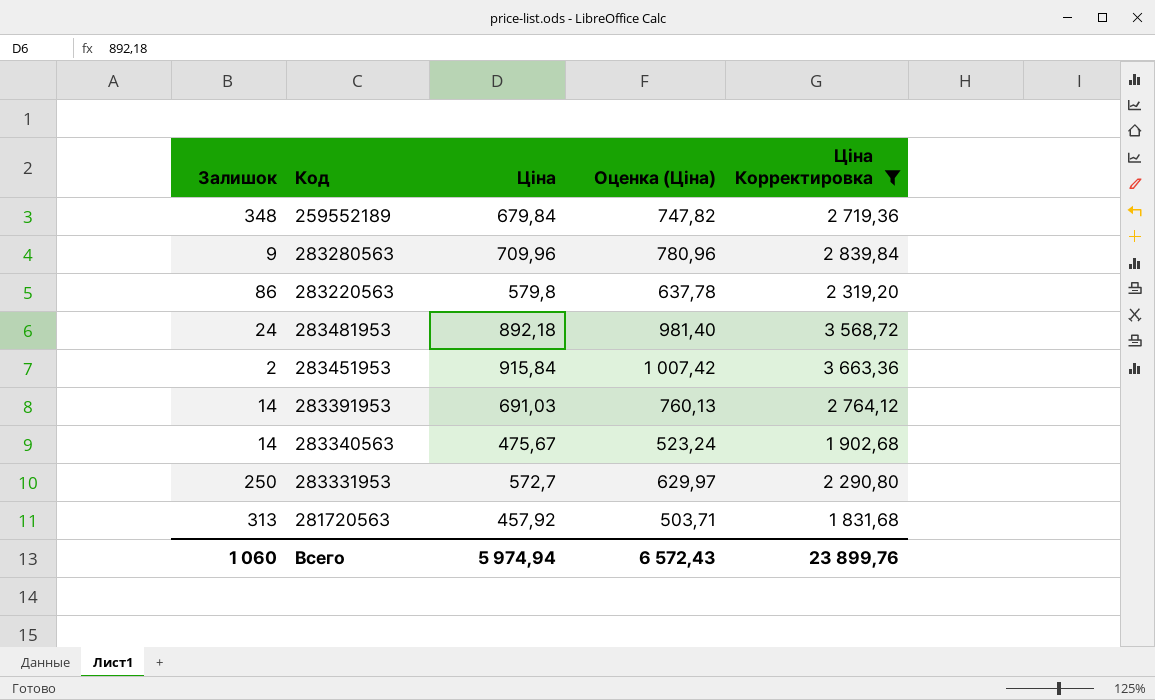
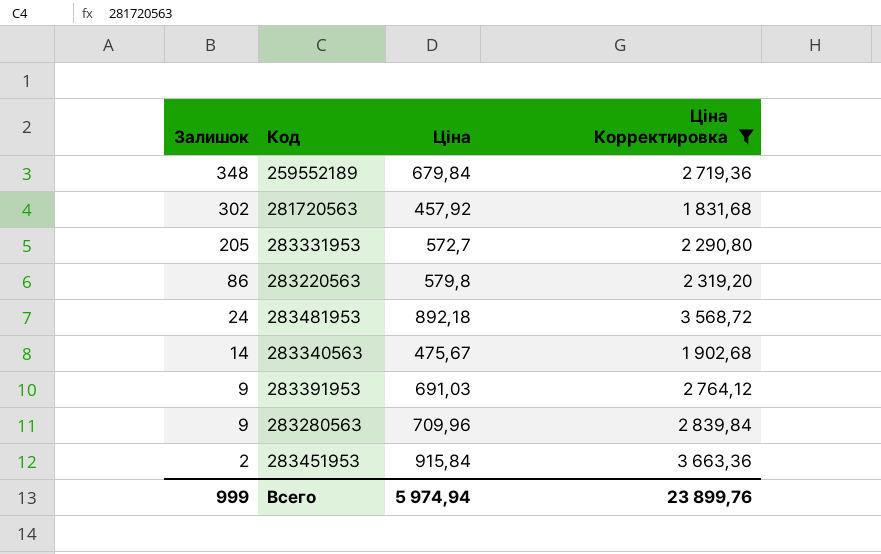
row order: none -> Залишок descending
column Оценка (Ціна) | formula: [Ціна] * 1,1 -> none
281720563 | Залишок: 313 -> 302
283331953 | Залишок: 250 -> 205
283391953 | Залишок: 14 -> 9
Всего | Залишок: 1 060 -> 999

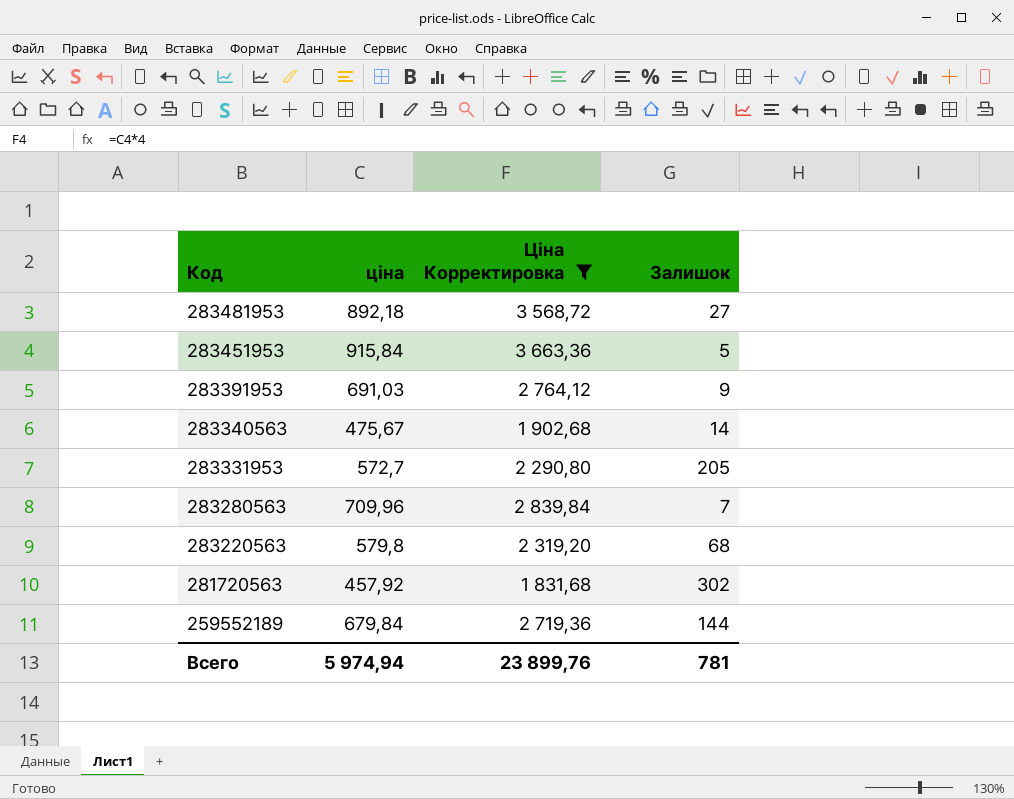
row order: Залишок descending -> Код descending
column name: Ціна -> ціна
column Залишок | position: 1 -> 4
283481953 | Залишок: 24 -> 27
283451953 | Залишок: 2 -> 5
283280563 | Залишок: 9 -> 7
283220563 | Залишок: 86 -> 68
259552189 | Залишок: 348 -> 144
Всего | Залишок: 999 -> 781

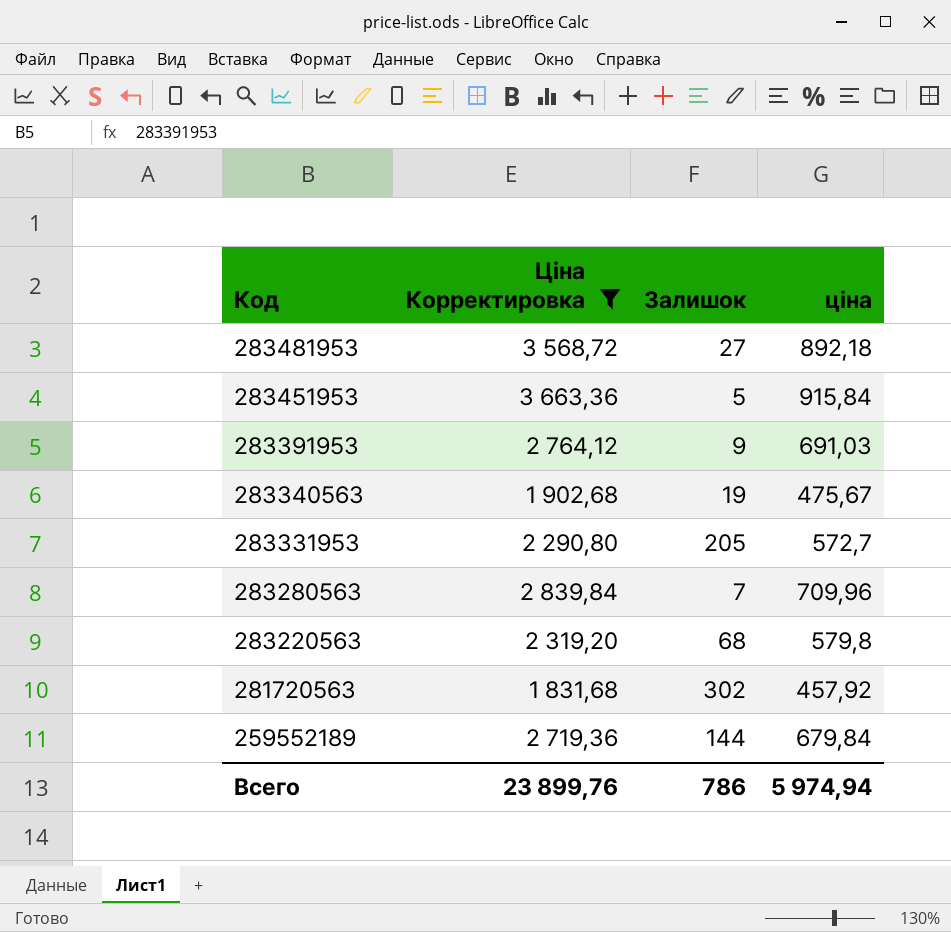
column ціна | position: 2 -> 4
283340563 | Залишок: 14 -> 19
Всего | Залишок: 781 -> 786

